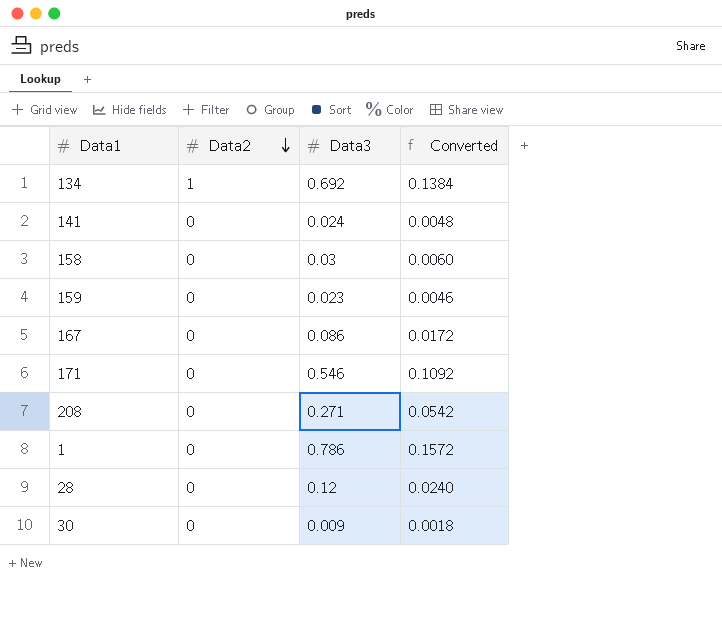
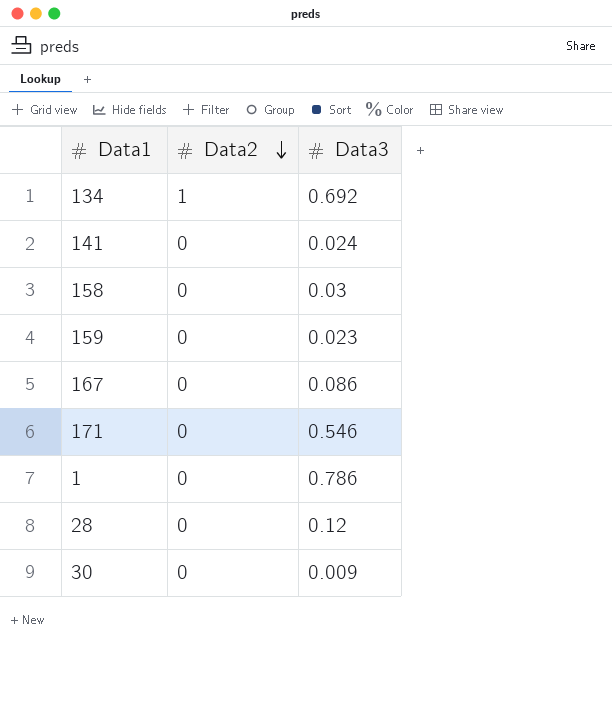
column Converted | formula: [Data3] * 0.2 -> none
row 208: 0 | 0.271 | 0.0542 -> none

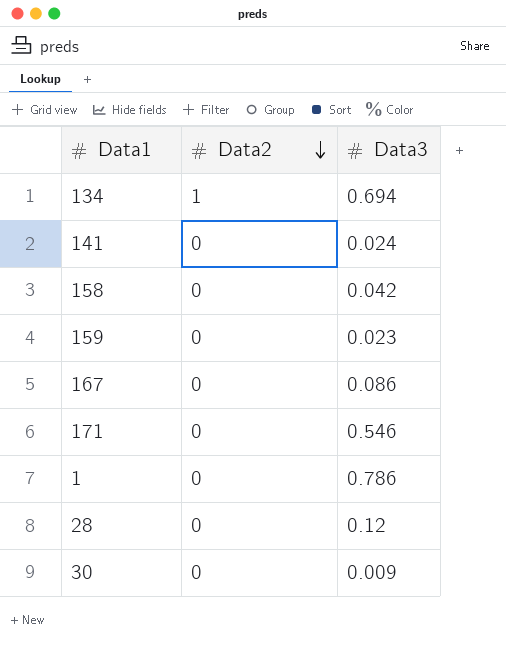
134 | Data3: 0.692 -> 0.694
158 | Data3: 0.03 -> 0.042

